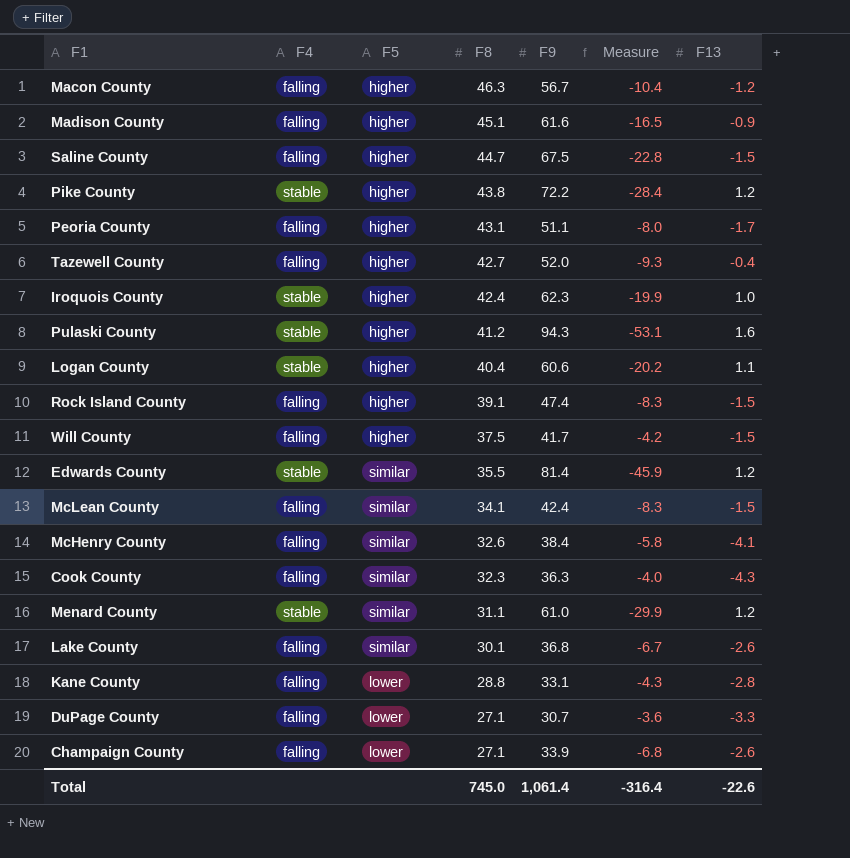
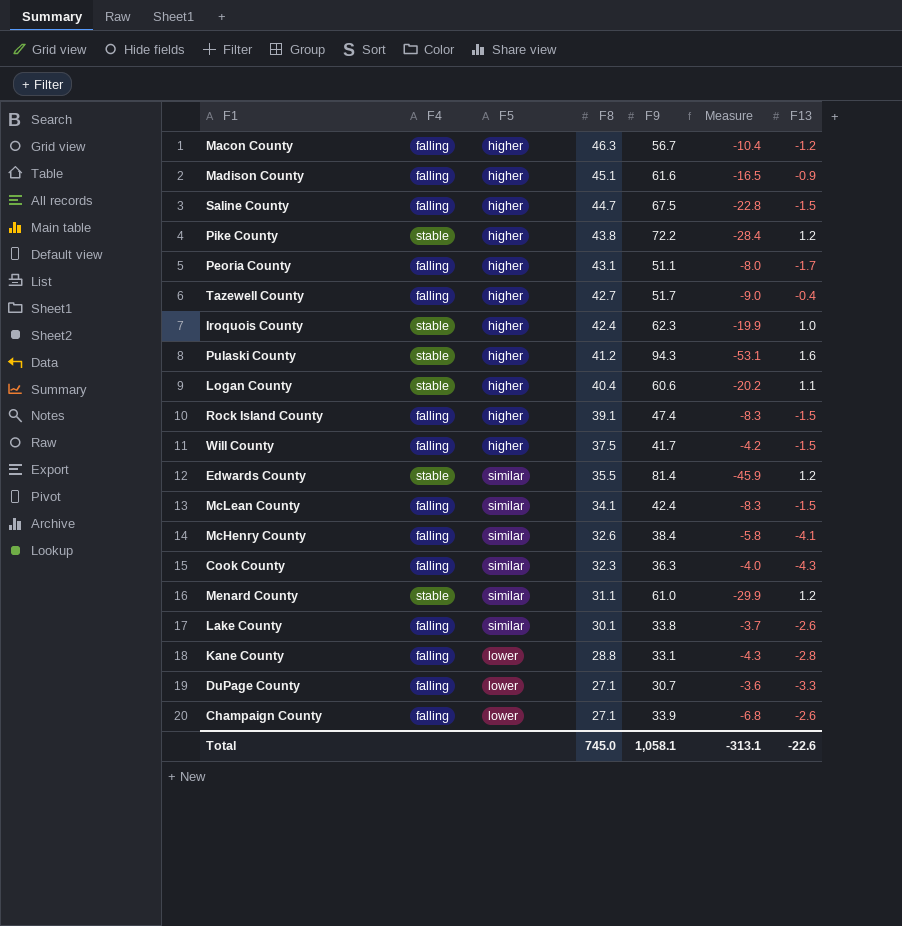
Tazewell County | F9: 52.0 -> 51.7
Tazewell County | Measure: -9.3 -> -9.0
Lake County | F9: 36.8 -> 33.8
Lake County | Measure: -6.7 -> -3.7
Total | F9: 1,061.4 -> 1,058.1
Total | Measure: -316.4 -> -313.1

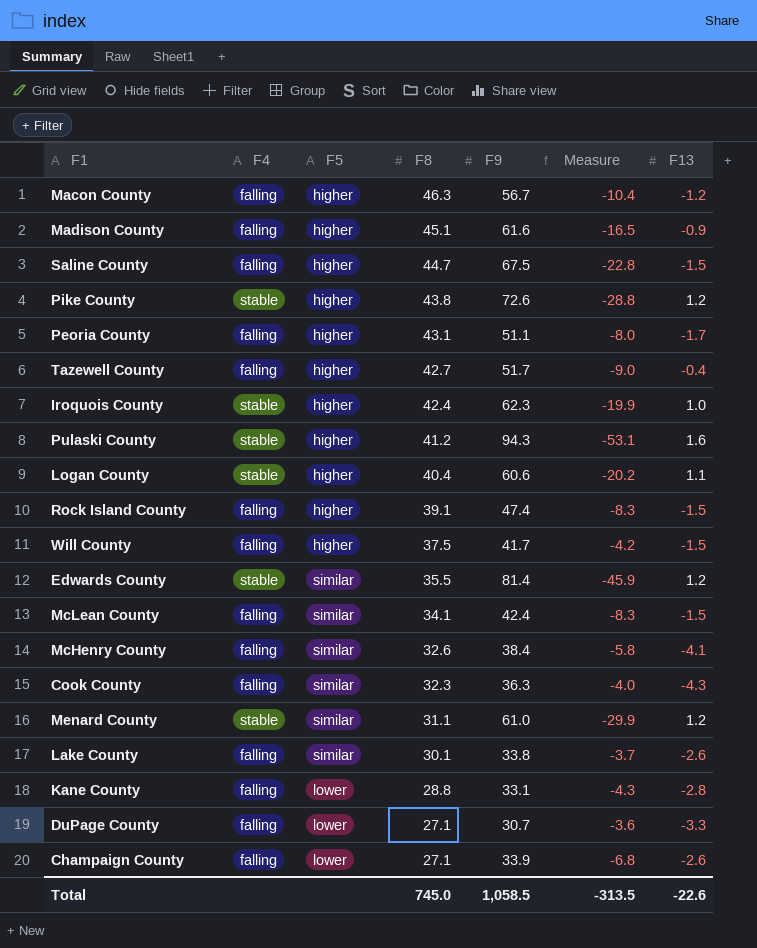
Pike County | F9: 72.2 -> 72.6
Pike County | Measure: -28.4 -> -28.8
Total | F9: 1,058.1 -> 1,058.5
Total | Measure: -313.1 -> -313.5

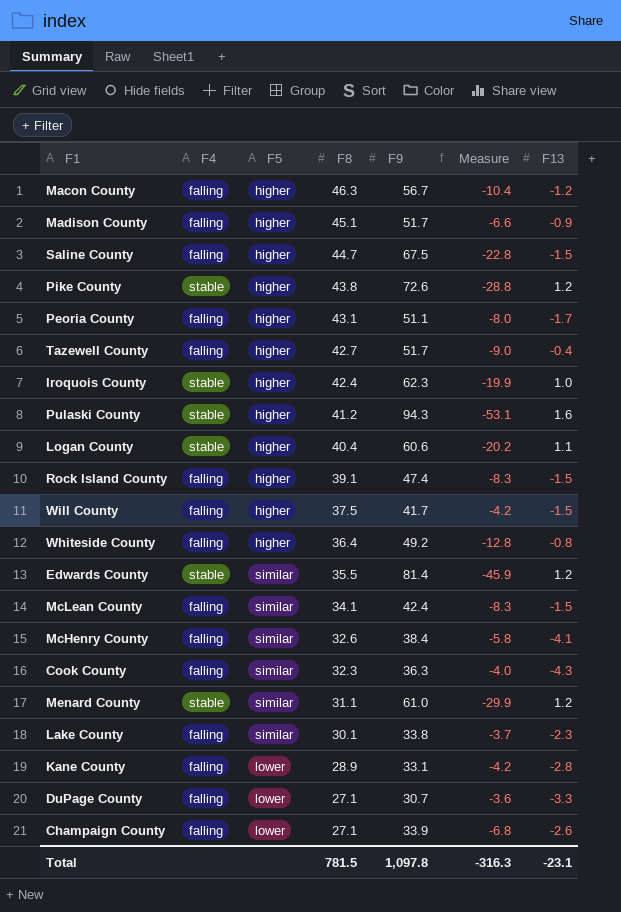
Madison County | F9: 61.6 -> 51.7
Madison County | Measure: -16.5 -> -6.6
row Whiteside County: none -> falling | higher | 36.4 | 49.2 | -12.8 | -0.8
Lake County | F13: -2.6 -> -2.3
Kane County | F8: 28.8 -> 28.9
Kane County | Measure: -4.3 -> -4.2
Total | F8: 745.0 -> 781.5
Total | F9: 1,058.5 -> 1,097.8
Total | Measure: -313.5 -> -316.3
Total | F13: -22.6 -> -23.1

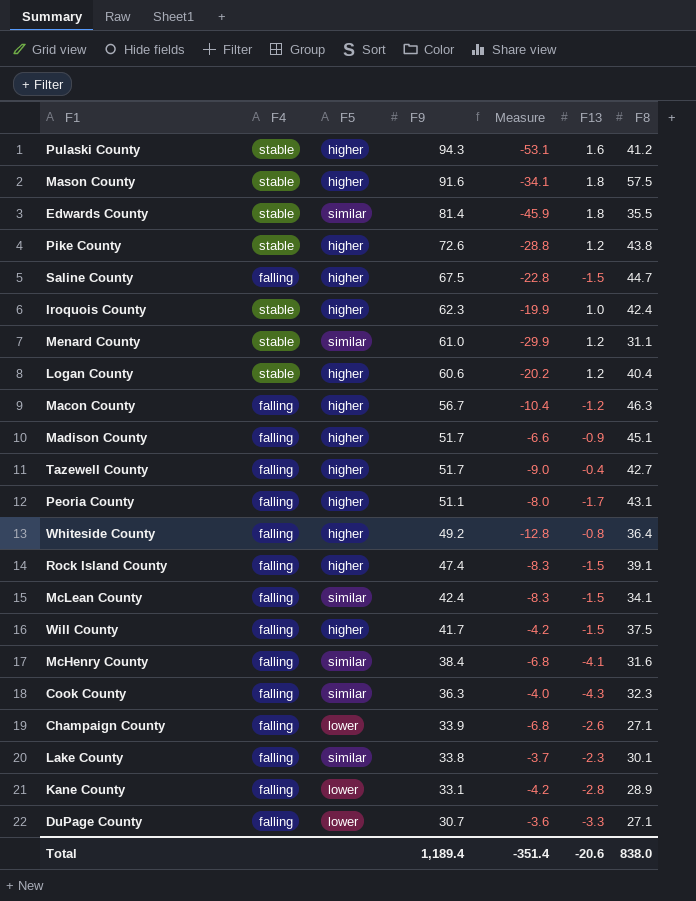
row order: F8 descending -> F9 descending
column F8 | position: 4 -> 7
row Mason County: none -> stable | higher | 91.6 | -34.1 | 1.8 | 57.5
Edwards County | F13: 1.2 -> 1.8
Logan County | F13: 1.1 -> 1.2
McHenry County | Measure: -5.8 -> -6.8
McHenry County | F8: 32.6 -> 31.6
Total | F9: 1,097.8 -> 1,189.4
Total | Measure: -316.3 -> -351.4
Total | F13: -23.1 -> -20.6
Total | F8: 781.5 -> 838.0

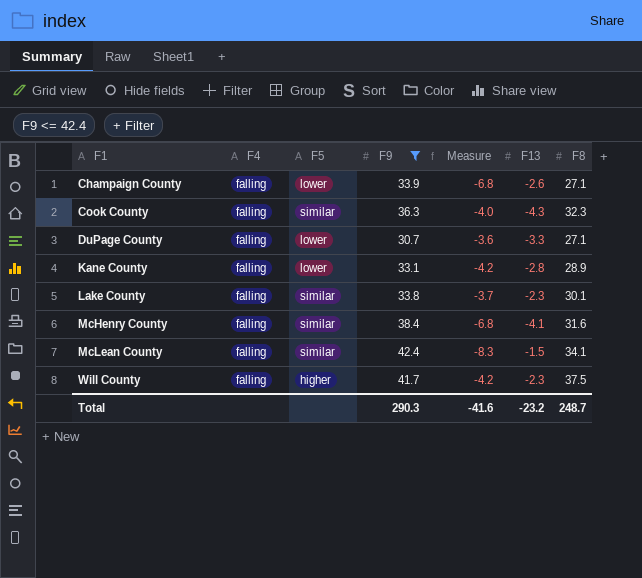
filter: none -> F9 <= 42.4
row order: F9 descending -> F1 ascending
Will County | F13: -1.5 -> -2.3
Total | F9: 1,189.4 -> 290.3
Total | Measure: -351.4 -> -41.6
Total | F13: -20.6 -> -23.2
Total | F8: 838.0 -> 248.7

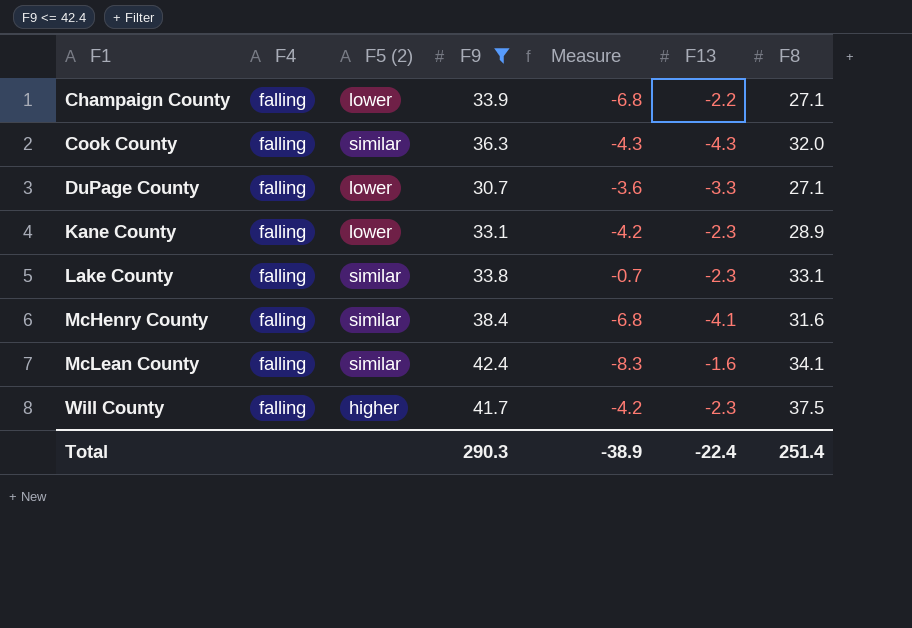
column name: F5 -> F5 (2)
Champaign County | F13: -2.6 -> -2.2
Cook County | Measure: -4.0 -> -4.3
Cook County | F8: 32.3 -> 32.0
Kane County | F13: -2.8 -> -2.3
Lake County | Measure: -3.7 -> -0.7
Lake County | F8: 30.1 -> 33.1
McLean County | F13: -1.5 -> -1.6
Total | Measure: -41.6 -> -38.9
Total | F13: -23.2 -> -22.4
Total | F8: 248.7 -> 251.4

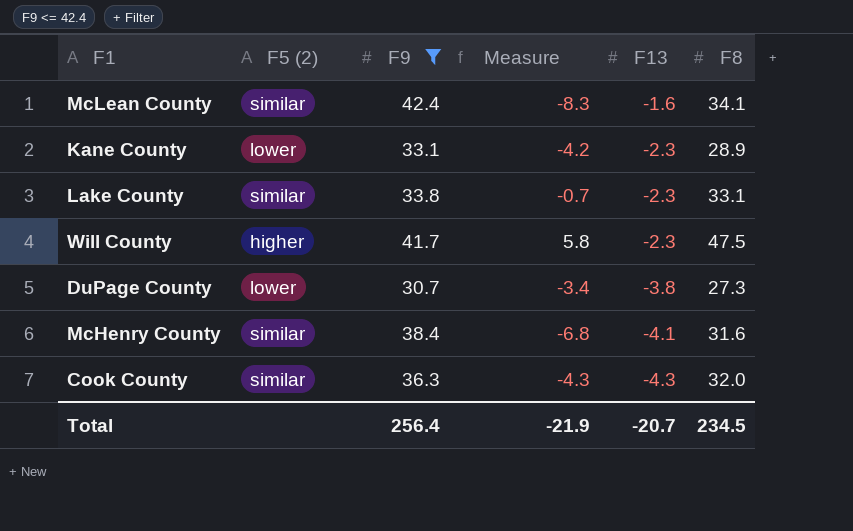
row order: F1 ascending -> F13 descending
column F4 | position: 2 -> none
row Champaign County: falling | lower | 33.9 | -6.8 | -2.2 | 27.1 -> none
Will County | Measure: -4.2 -> 5.8
Will County | F8: 37.5 -> 47.5
DuPage County | Measure: -3.6 -> -3.4
DuPage County | F13: -3.3 -> -3.8
DuPage County | F8: 27.1 -> 27.3
Total | F9: 290.3 -> 256.4
Total | Measure: -38.9 -> -21.9
Total | F13: -22.4 -> -20.7
Total | F8: 251.4 -> 234.5

